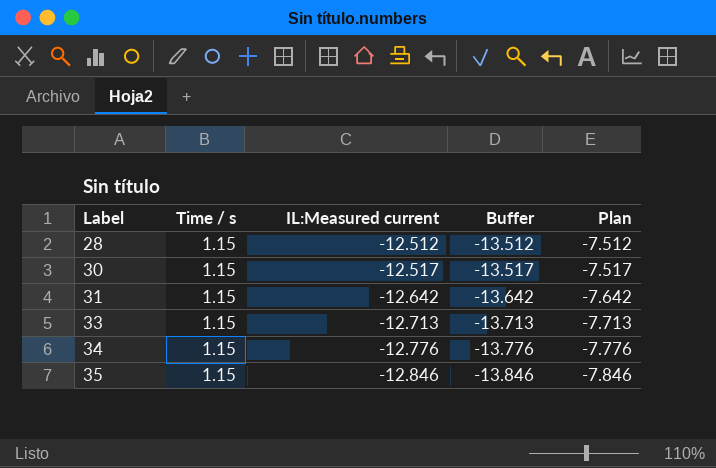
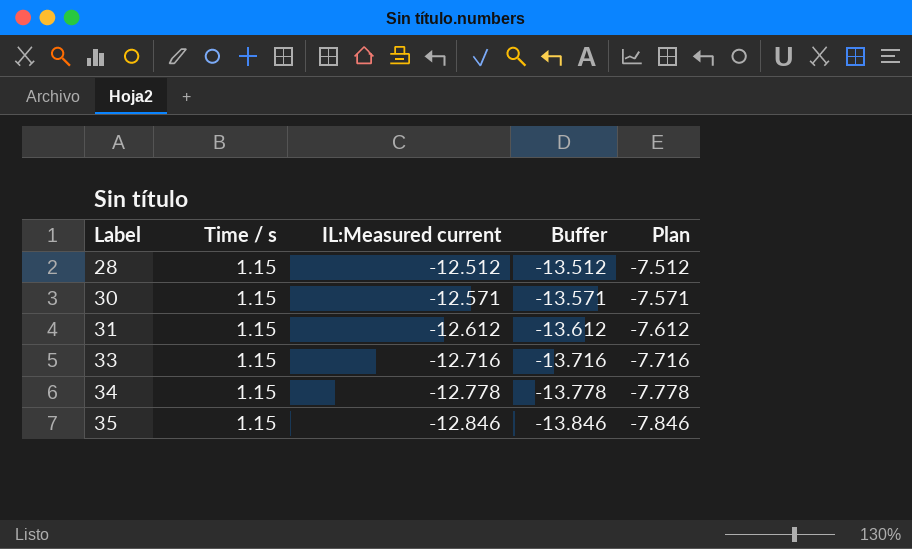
30 | IL:Measured current: -12.517 -> -12.571
30 | Buffer: -13.517 -> -13.571
30 | Plan: -7.517 -> -7.571
31 | IL:Measured current: -12.642 -> -12.612
31 | Buffer: -13.642 -> -13.612
31 | Plan: -7.642 -> -7.612
33 | IL:Measured current: -12.713 -> -12.716
33 | Buffer: -13.713 -> -13.716
33 | Plan: -7.713 -> -7.716
34 | IL:Measured current: -12.776 -> -12.778
34 | Buffer: -13.776 -> -13.778
34 | Plan: -7.776 -> -7.778

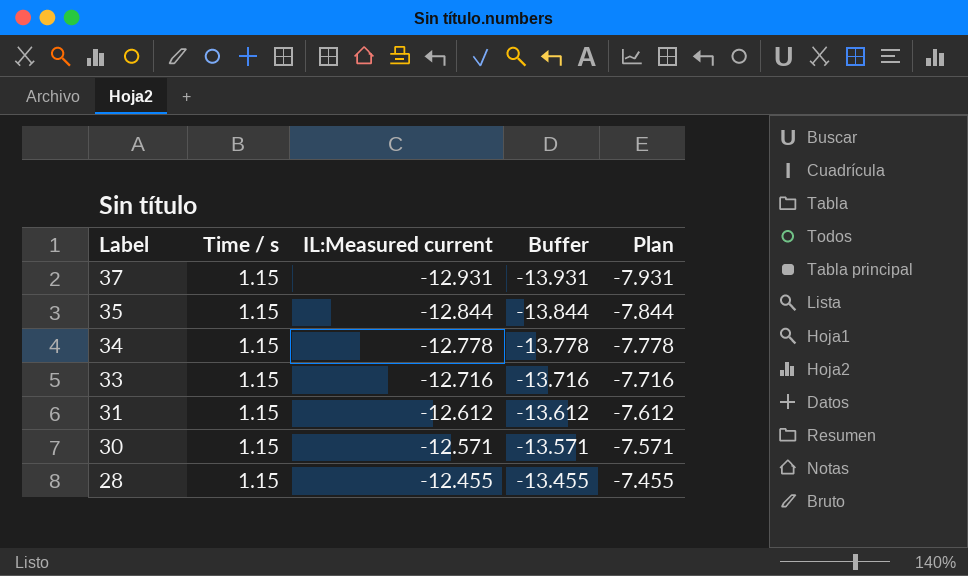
row order: Label ascending -> Label descending
row 37: none -> 1.15 | -12.931 | -13.931 | -7.931
35 | IL:Measured current: -12.846 -> -12.844
35 | Buffer: -13.846 -> -13.844
35 | Plan: -7.846 -> -7.844
28 | IL:Measured current: -12.512 -> -12.455
28 | Buffer: -13.512 -> -13.455
28 | Plan: -7.512 -> -7.455

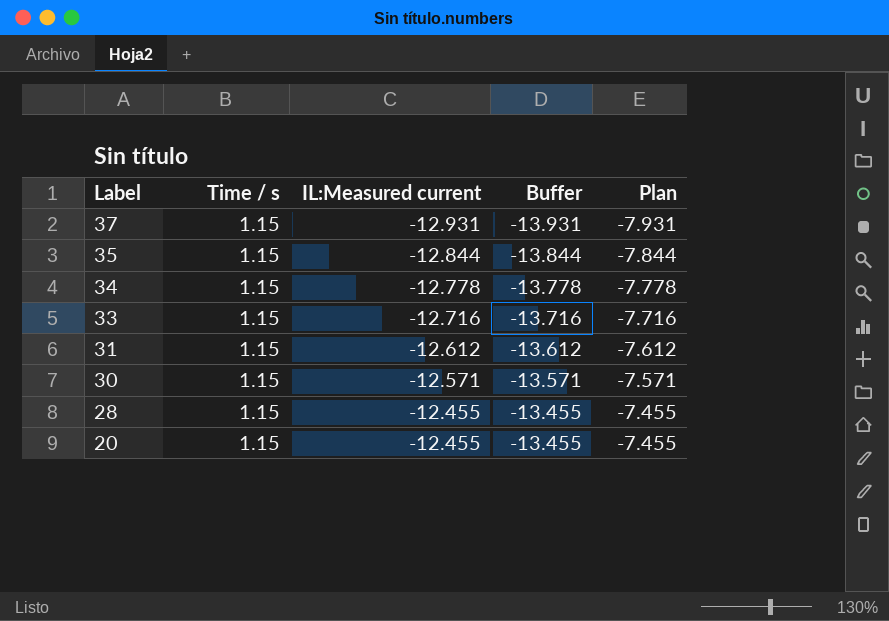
row 20: none -> 1.15 | -12.455 | -13.455 | -7.455

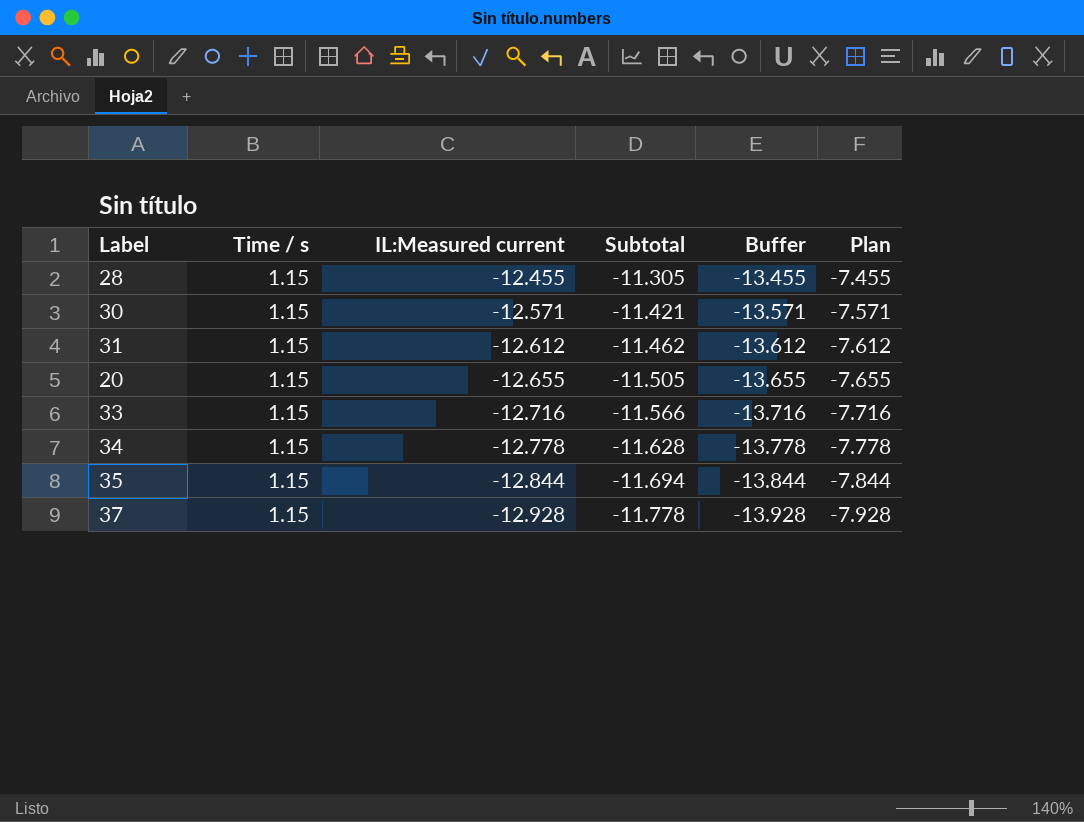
row order: Label descending -> IL:Measured current descending
column Subtotal | formula: none -> [Time / s] + [IL:Measured current]
20 | IL:Measured current: -12.455 -> -12.655
20 | Buffer: -13.455 -> -13.655
20 | Plan: -7.455 -> -7.655
37 | IL:Measured current: -12.931 -> -12.928
37 | Buffer: -13.931 -> -13.928
37 | Plan: -7.931 -> -7.928

